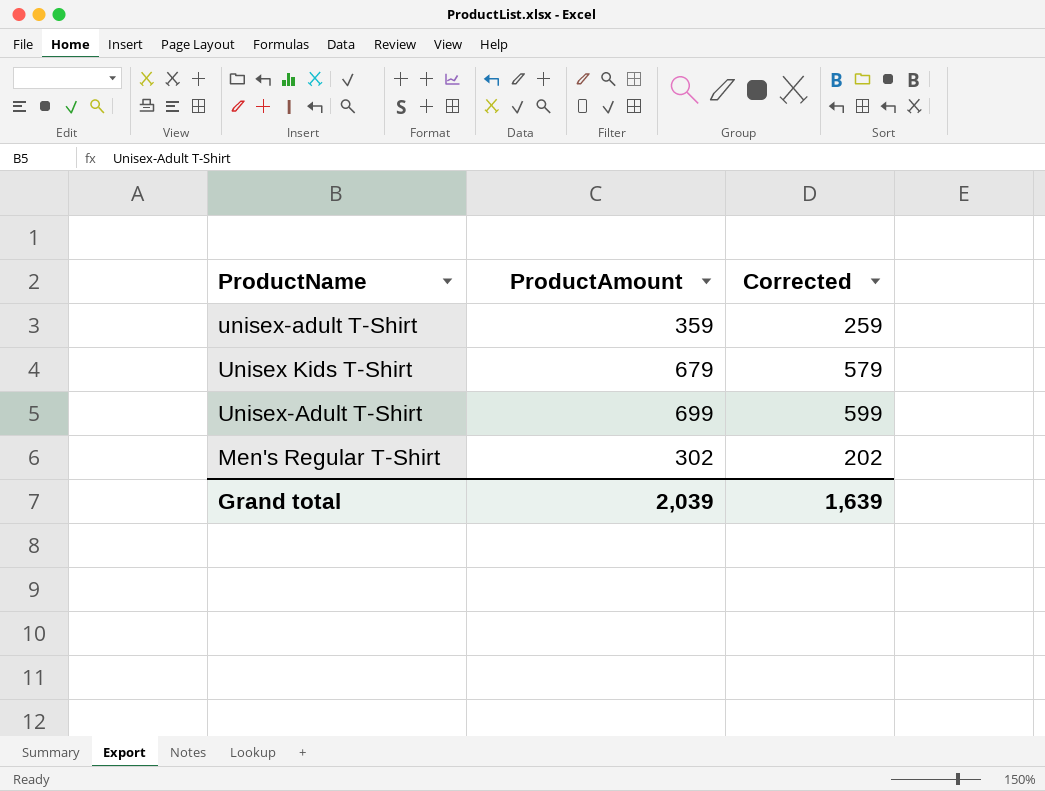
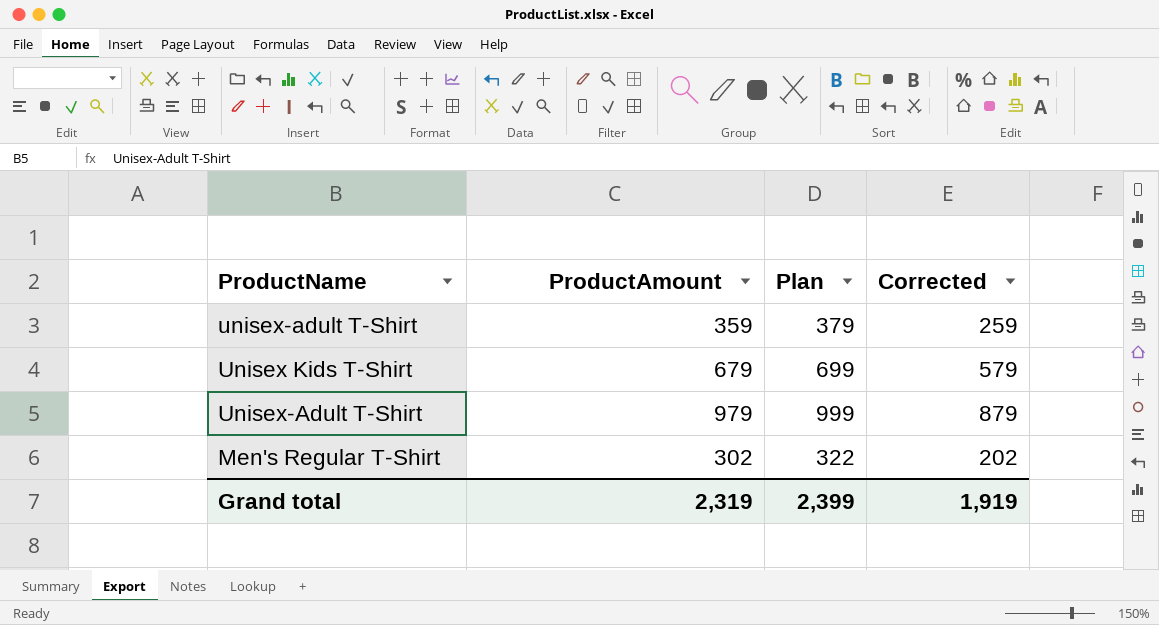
column Plan | formula: none -> [ProductAmount] + 20
Unisex-Adult T-Shirt | ProductAmount: 699 -> 979
Unisex-Adult T-Shirt | Corrected: 599 -> 879
Grand total | ProductAmount: 2,039 -> 2,319
Grand total | Corrected: 1,639 -> 1,919

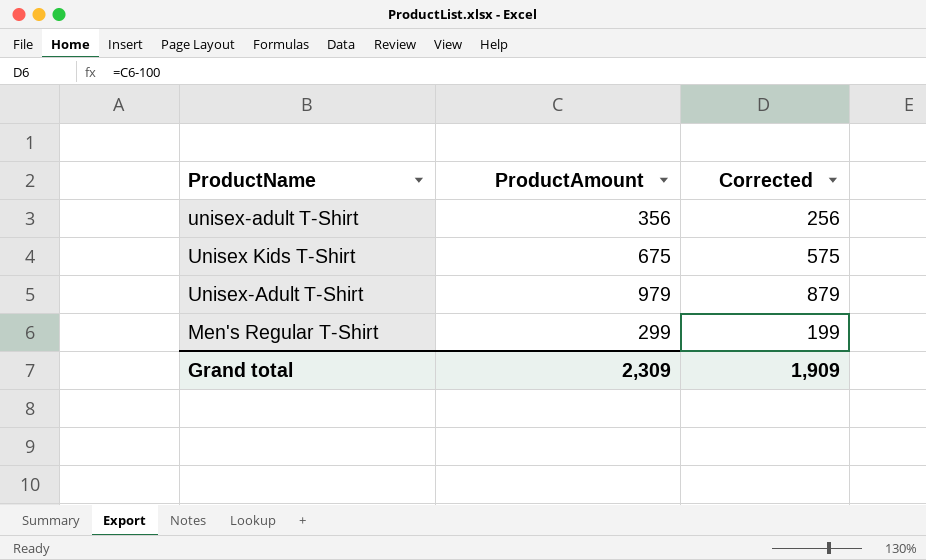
column Plan | formula: [ProductAmount] + 20 -> none
unisex-adult T-Shirt | ProductAmount: 359 -> 356
unisex-adult T-Shirt | Corrected: 259 -> 256
Unisex Kids T-Shirt | ProductAmount: 679 -> 675
Unisex Kids T-Shirt | Corrected: 579 -> 575
Men's Regular T-Shirt | ProductAmount: 302 -> 299
Men's Regular T-Shirt | Corrected: 202 -> 199
Grand total | ProductAmount: 2,319 -> 2,309
Grand total | Corrected: 1,919 -> 1,909

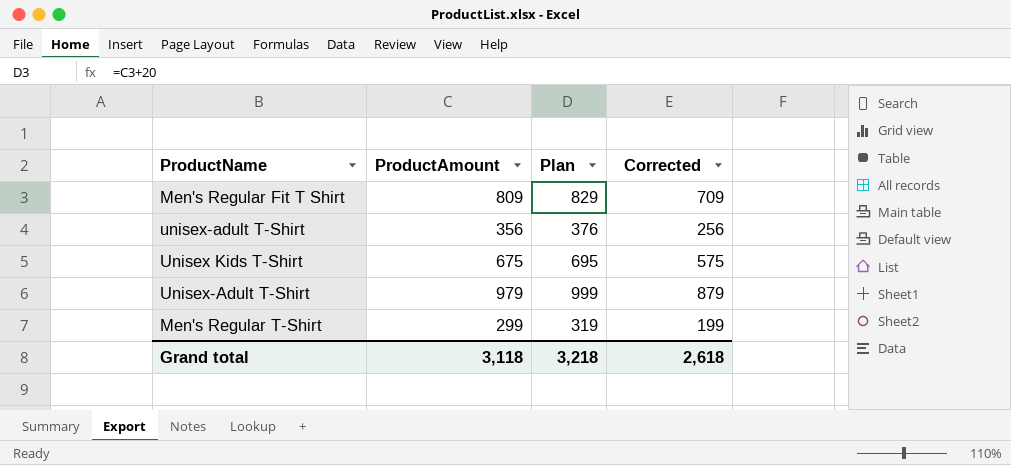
column Plan | formula: none -> [ProductAmount] + 20
row Men's Regular Fit T Shirt: none -> 809 | 829 | 709
Grand total | ProductAmount: 2,309 -> 3,118
Grand total | Corrected: 1,909 -> 2,618

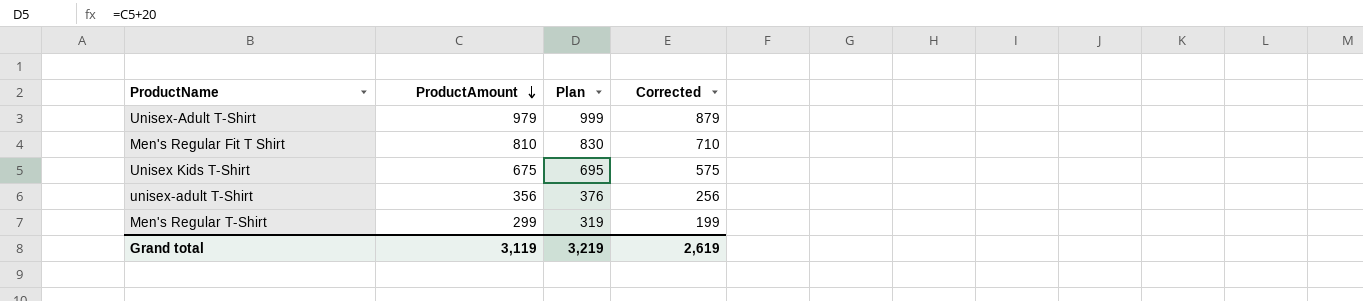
row order: none -> ProductAmount descending
Men's Regular Fit T Shirt | ProductAmount: 809 -> 810
Men's Regular Fit T Shirt | Plan: 829 -> 830
Men's Regular Fit T Shirt | Corrected: 709 -> 710
Grand total | ProductAmount: 3,118 -> 3,119
Grand total | Plan: 3,218 -> 3,219
Grand total | Corrected: 2,618 -> 2,619

